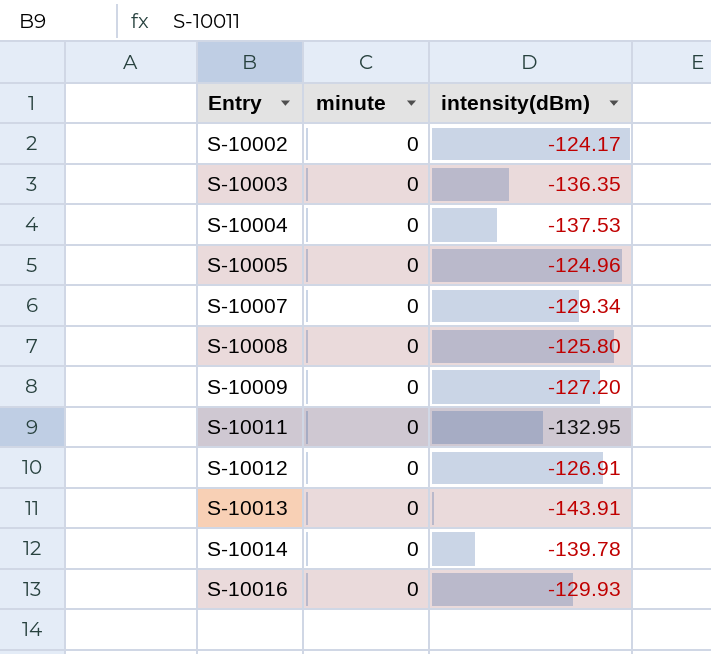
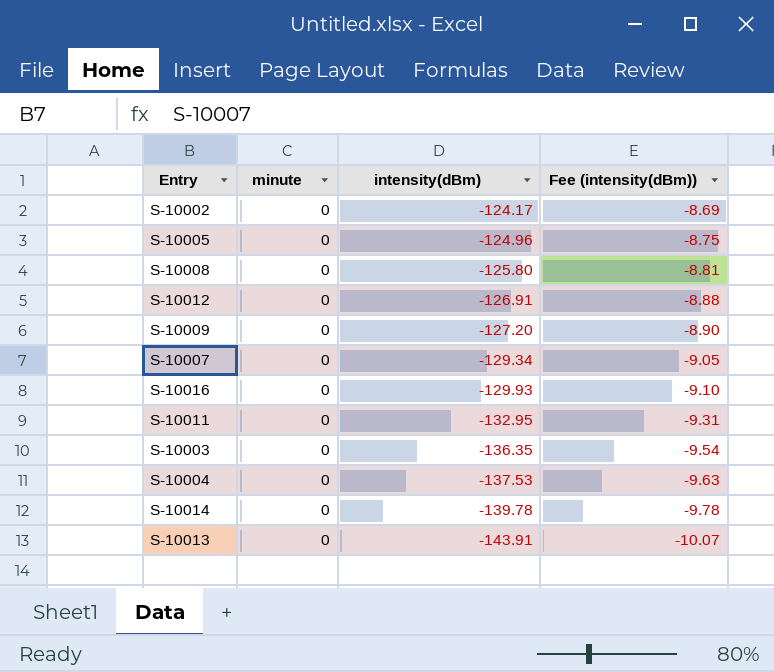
row order: Entry ascending -> intensity(dBm) descending
column Fee (intensity(dBm)) | formula: none -> [intensity(dBm)] * 0.07

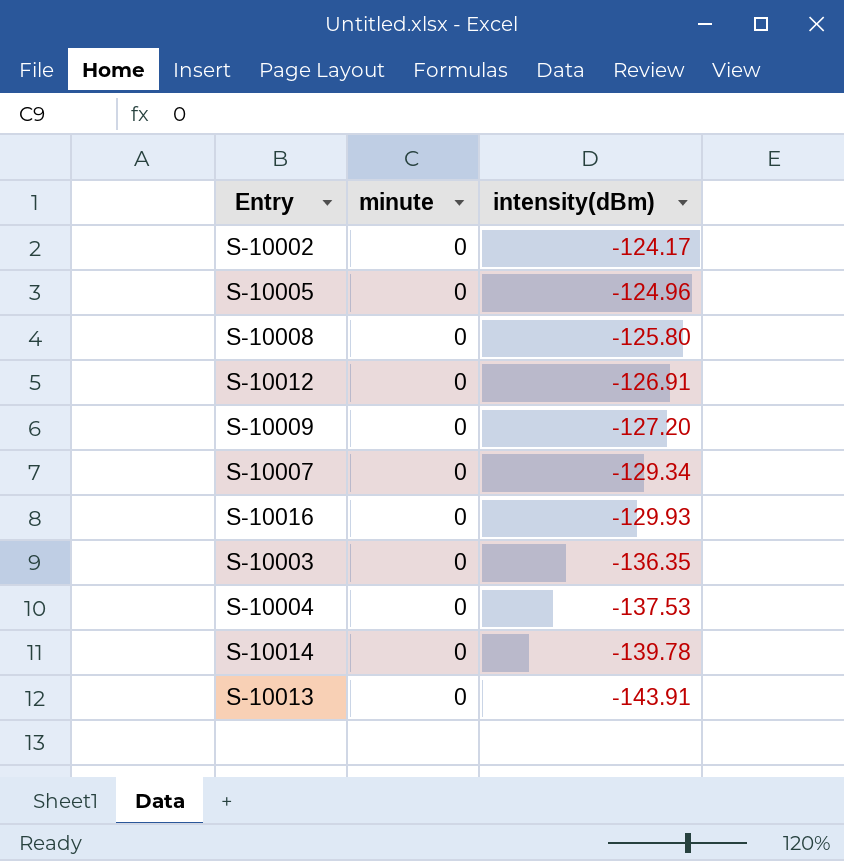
column Fee (intensity(dBm)) | formula: [intensity(dBm)] * 0.07 -> none
row S-10011: 0 | -132.95 | -9.31 -> none

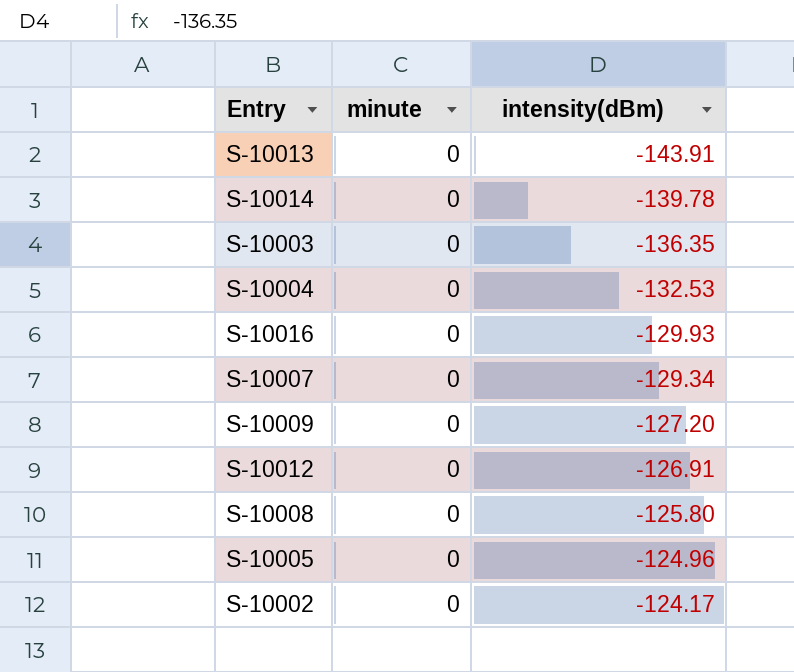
row order: intensity(dBm) descending -> intensity(dBm) ascending
S-10004 | intensity(dBm): -137.53 -> -132.53

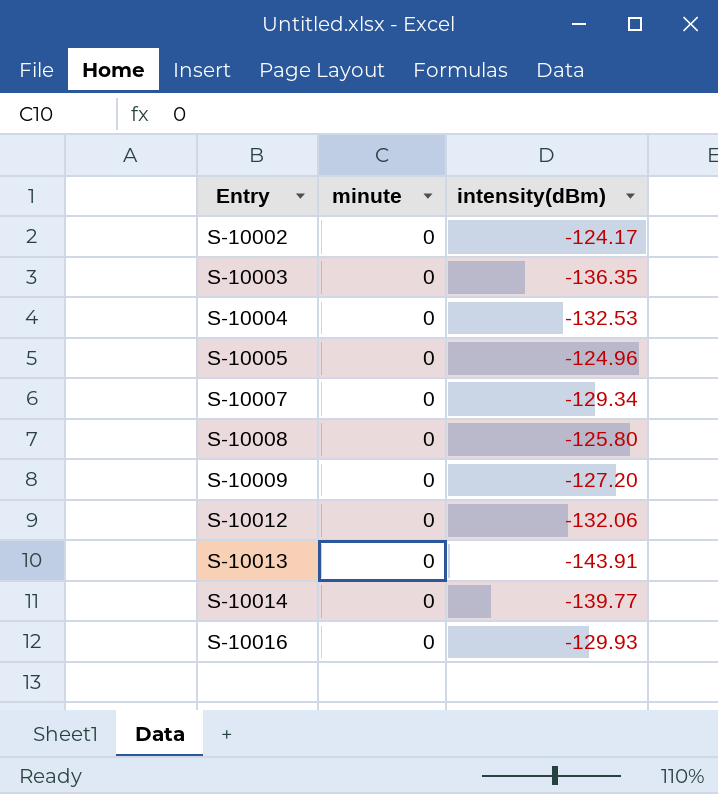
row order: intensity(dBm) ascending -> Entry ascending
S-10012 | intensity(dBm): -126.91 -> -132.06
S-10014 | intensity(dBm): -139.78 -> -139.77

